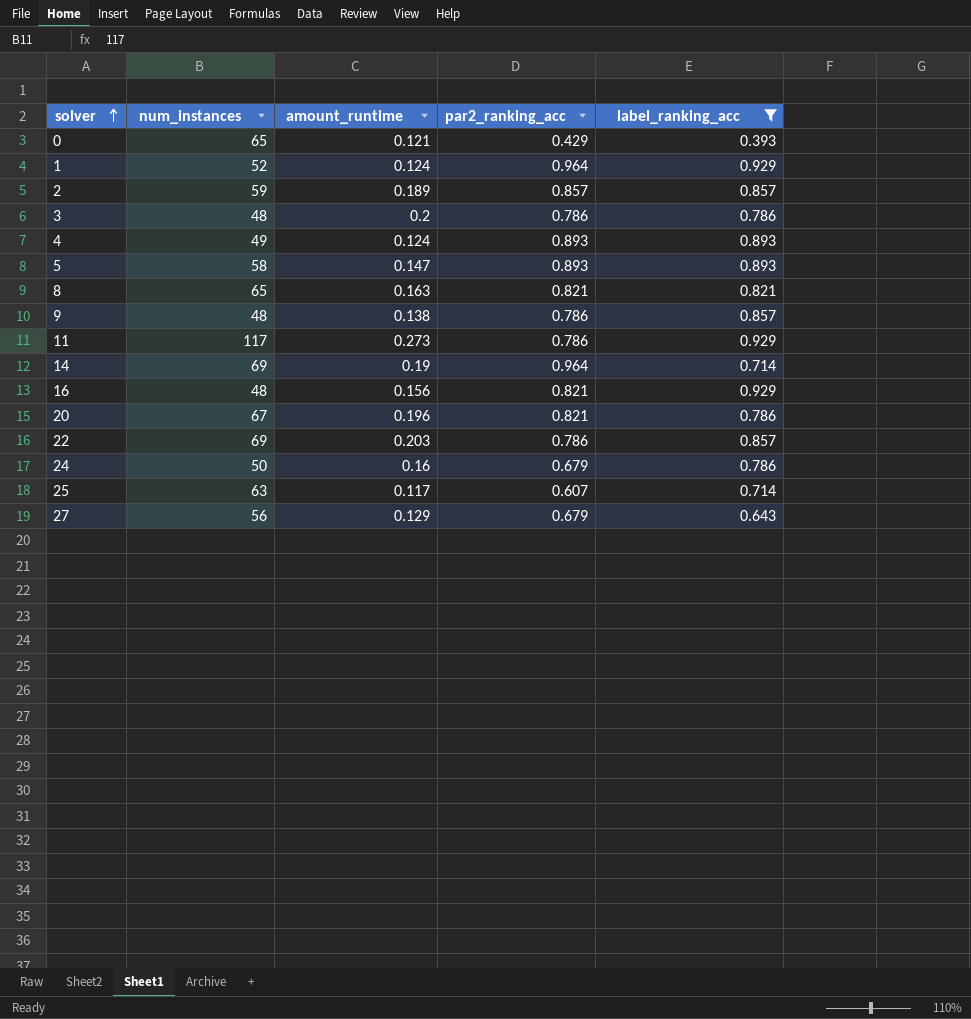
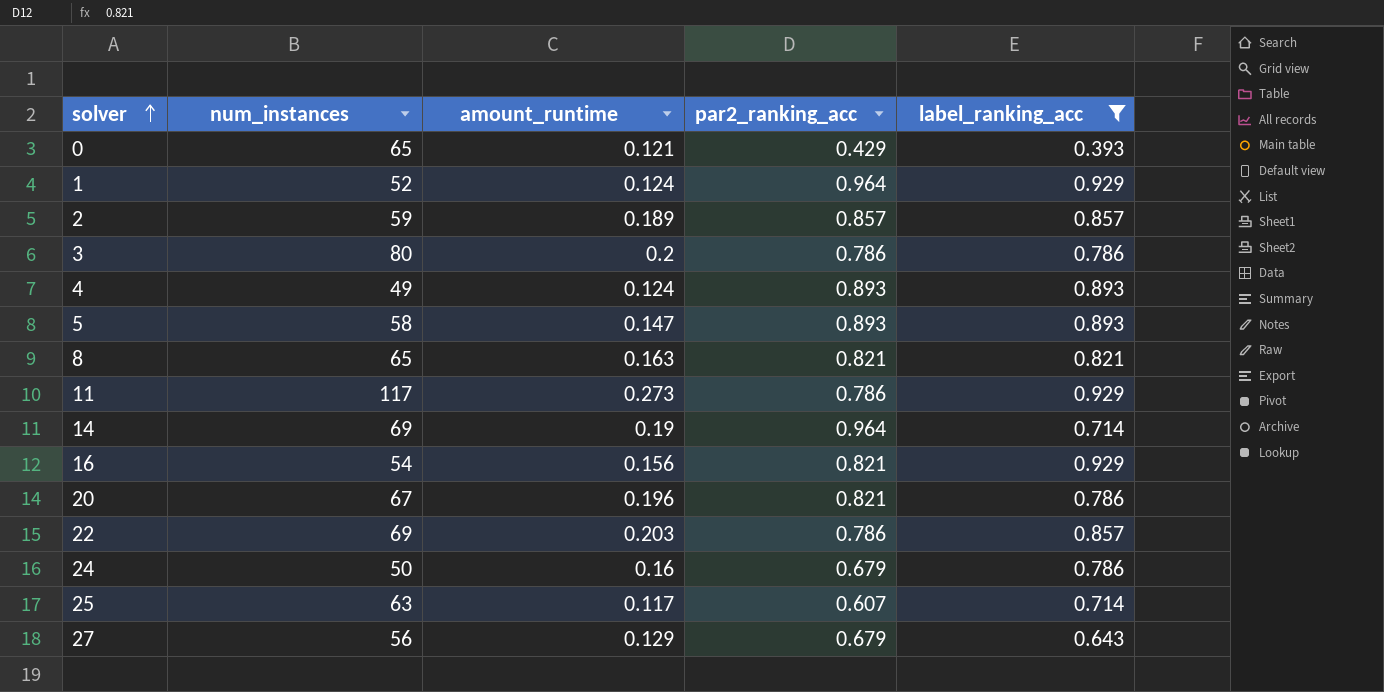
row 9: 48 | 0.138 | 0.786 | 0.857 -> none
3 | num_instances: 48 -> 80
16 | num_instances: 48 -> 54

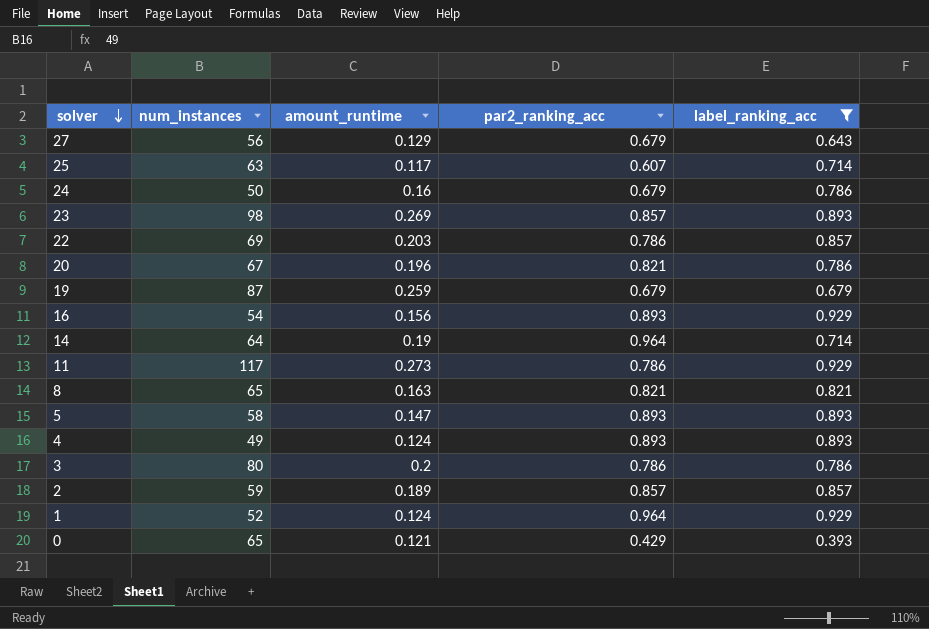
row order: solver ascending -> solver descending
row 23: none -> 98 | 0.269 | 0.857 | 0.893
row 19: none -> 87 | 0.259 | 0.679 | 0.679
16 | par2_ranking_acc: 0.821 -> 0.893
14 | num_instances: 69 -> 64

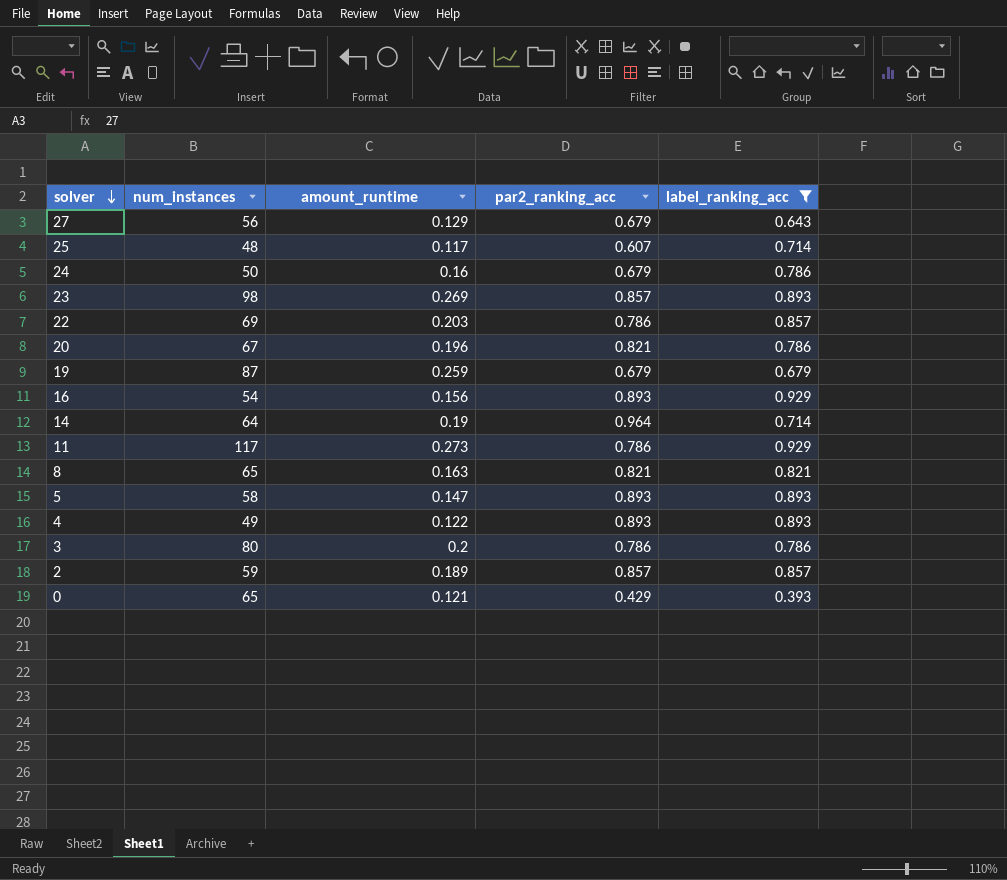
row 1: 52 | 0.124 | 0.964 | 0.929 -> none
25 | num_instances: 63 -> 48
4 | amount_runtime: 0.124 -> 0.122

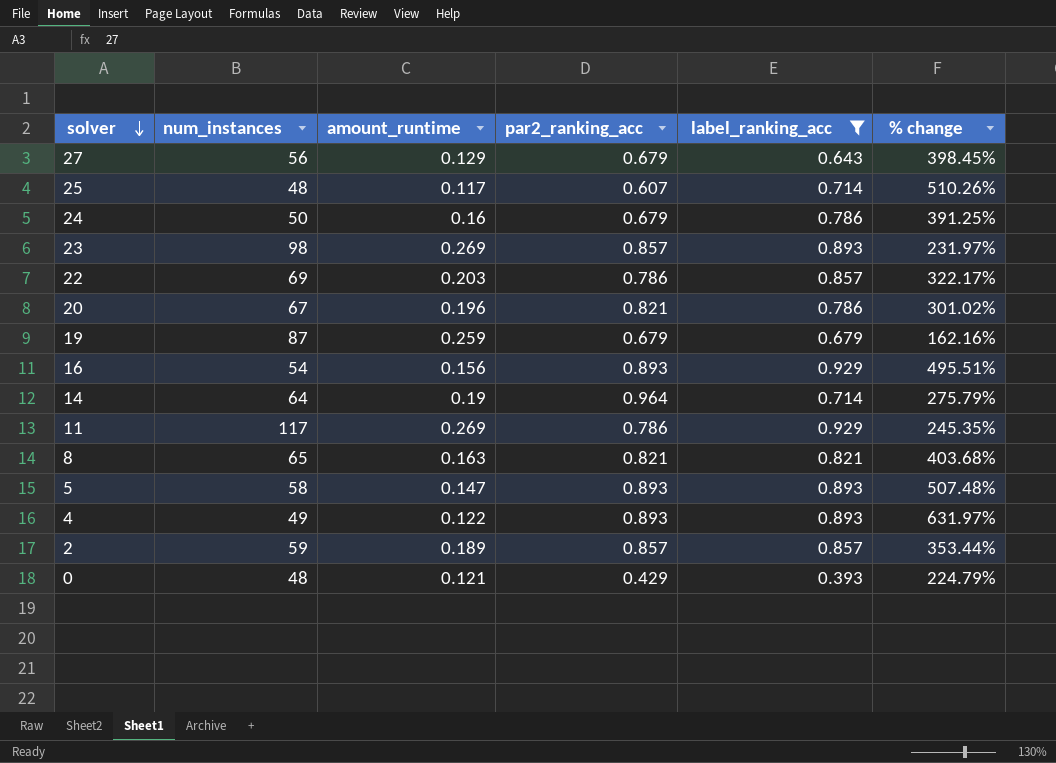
column % change | formula: none -> ([label_ranking_acc] - [amount_runtime]) / [amount_runtime]
row 3: 80 | 0.2 | 0.786 | 0.786 -> none
11 | amount_runtime: 0.273 -> 0.269
0 | num_instances: 65 -> 48

